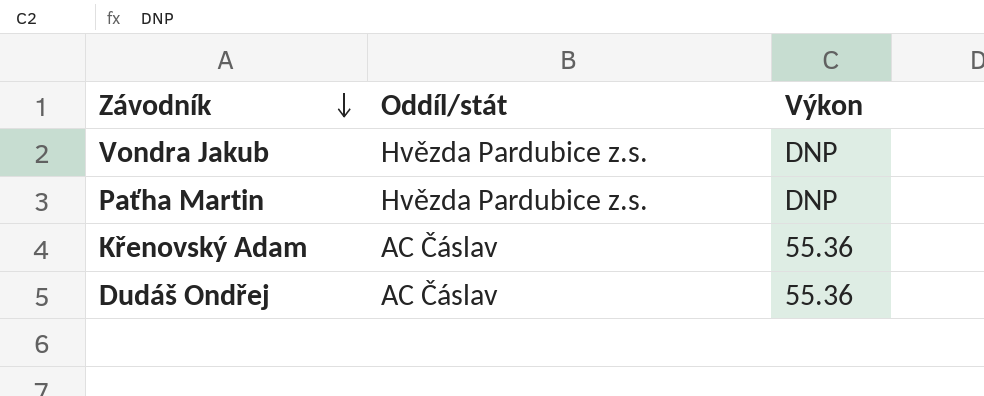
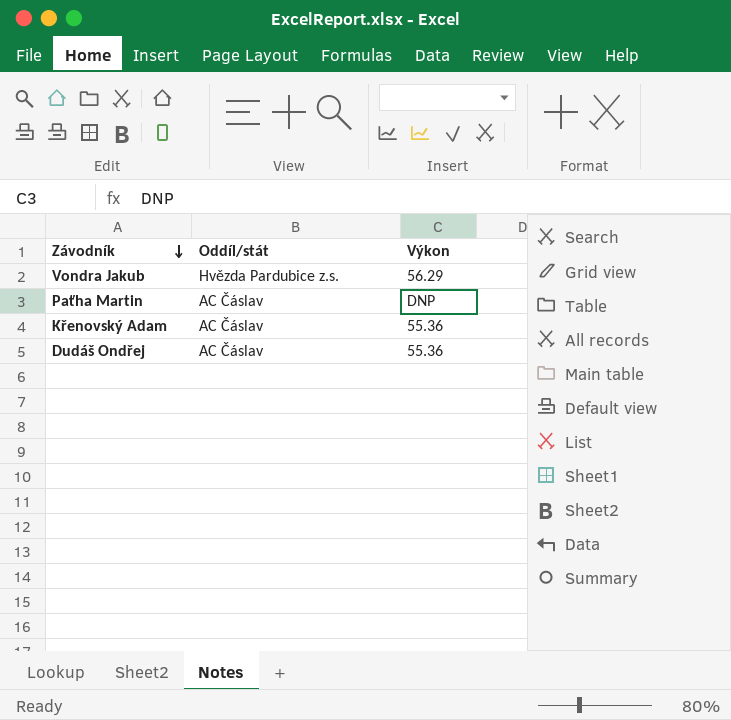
Vondra Jakub | Výkon: DNP -> 56.29
Paťha Martin | Oddíl/stát: Hvězda Pardubice z.s. -> AC Čáslav

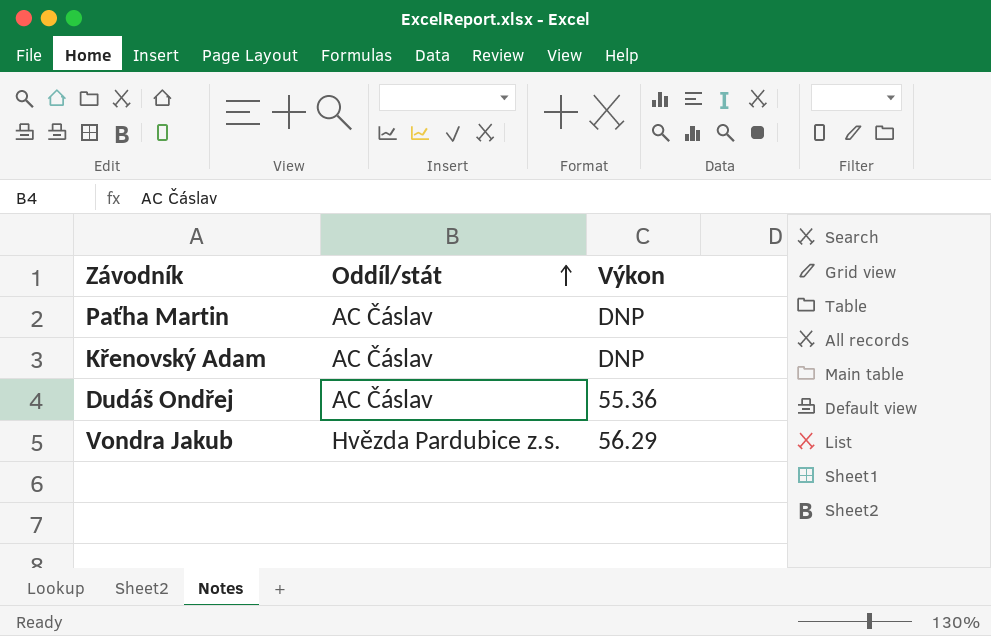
row order: Závodník descending -> Oddíl/stát ascending
Křenovský Adam | Výkon: 55.36 -> DNP

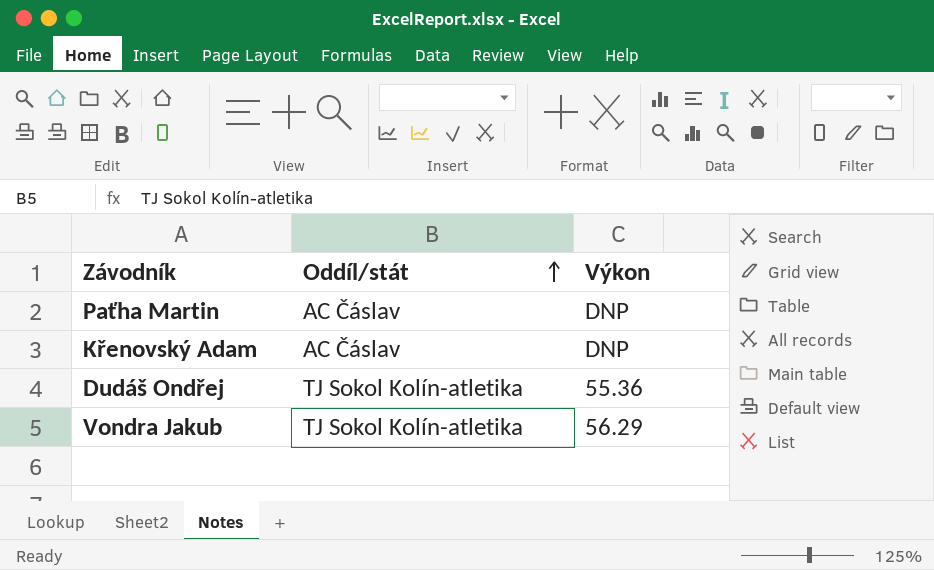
Dudáš Ondřej | Oddíl/stát: AC Čáslav -> TJ Sokol Kolín-atletika
Vondra Jakub | Oddíl/stát: Hvězda Pardubice z.s. -> TJ Sokol Kolín-atletika

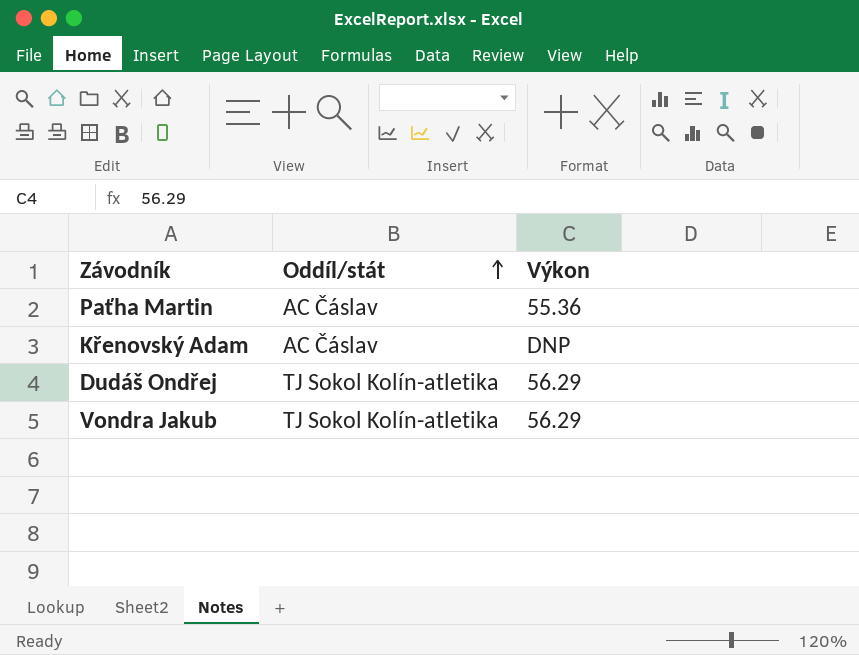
Paťha Martin | Výkon: DNP -> 55.36
Dudáš Ondřej | Výkon: 55.36 -> 56.29

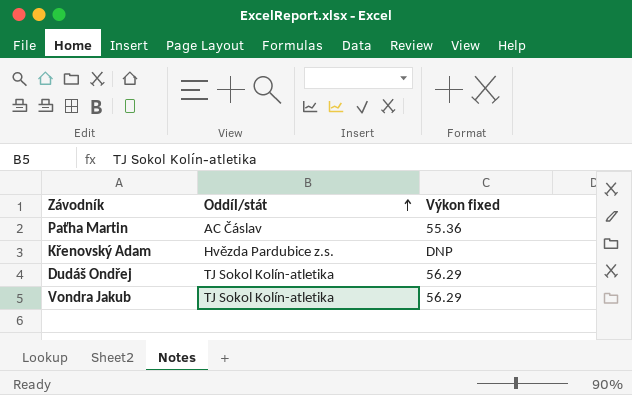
column name: Výkon -> Výkon fixed
Křenovský Adam | Oddíl/stát: AC Čáslav -> Hvězda Pardubice z.s.

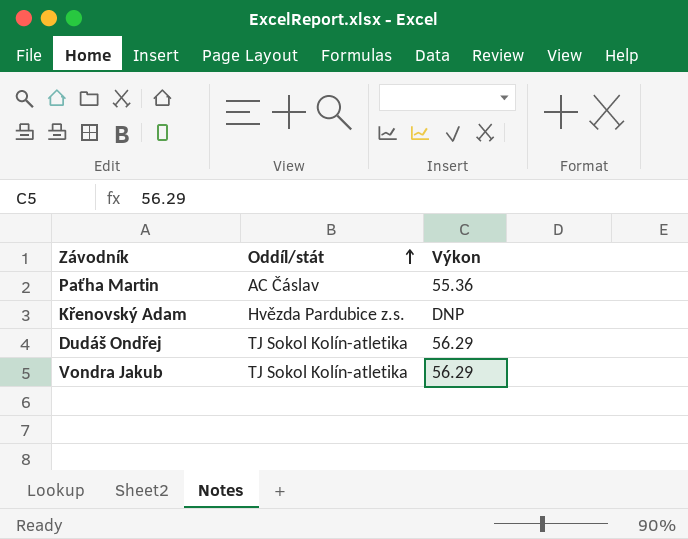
column name: Výkon fixed -> Výkon

